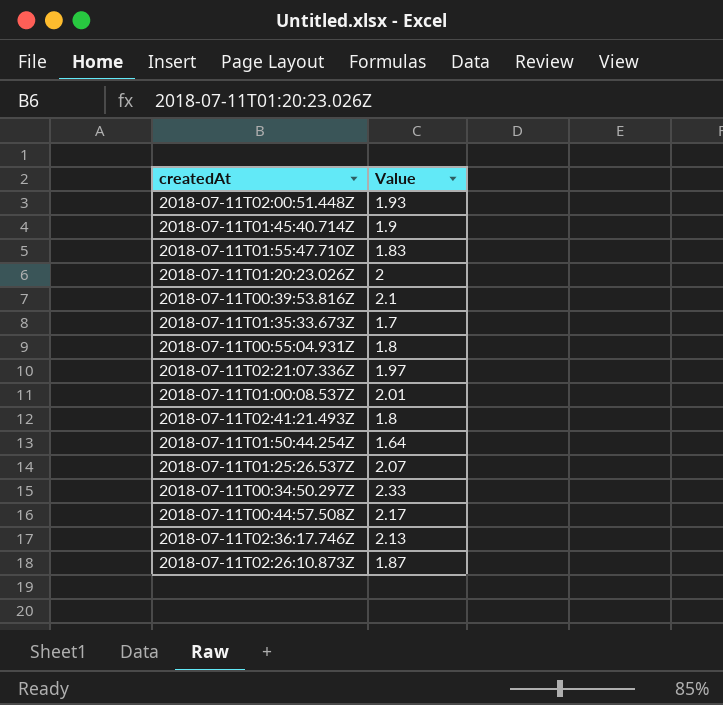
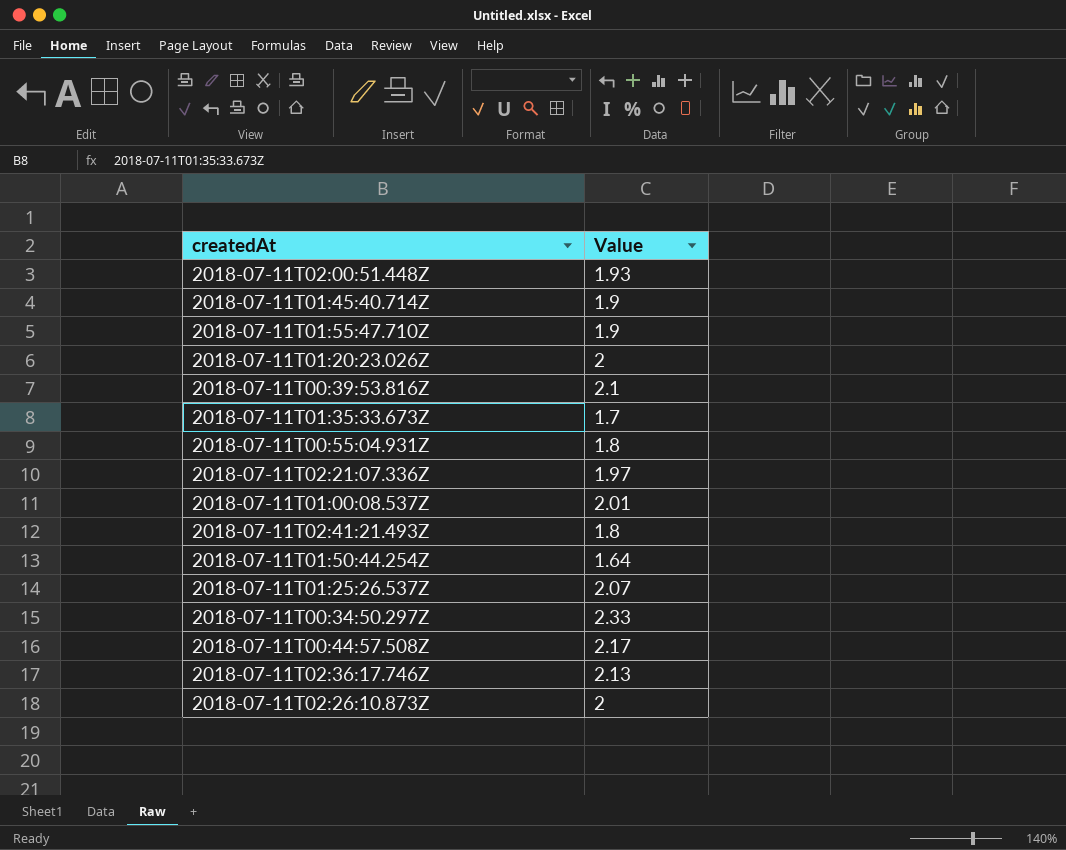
2018-07-11T01:55:47.710Z | Value: 1.83 -> 1.9
2018-07-11T02:26:10.873Z | Value: 1.87 -> 2

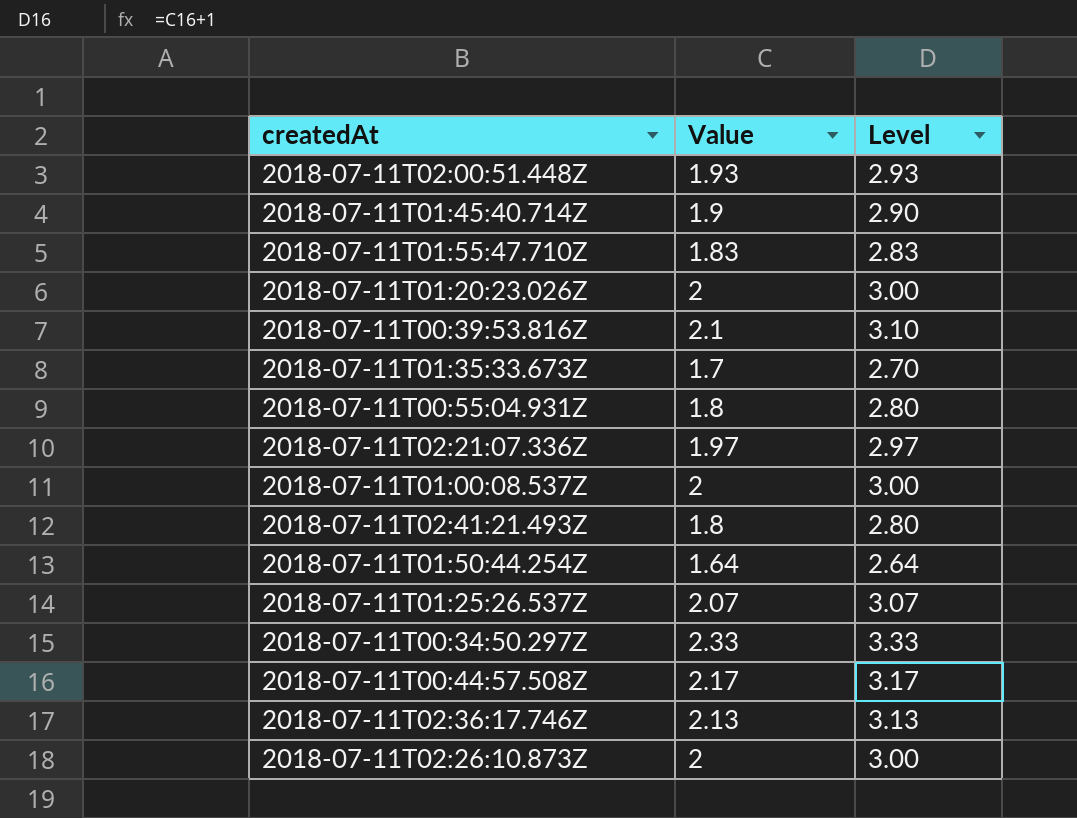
column Level | formula: none -> [Value] + 1
2018-07-11T01:55:47.710Z | Value: 1.9 -> 1.83
2018-07-11T01:00:08.537Z | Value: 2.01 -> 2

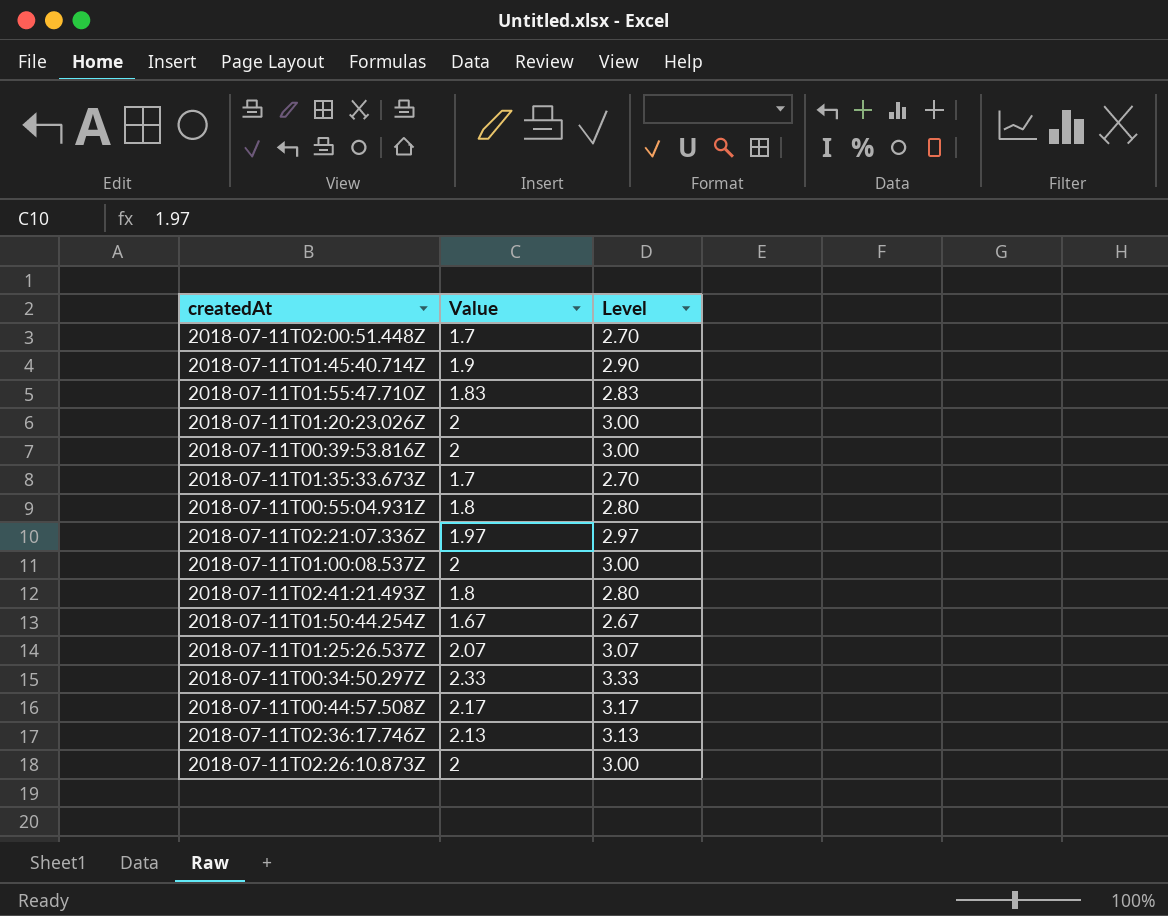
2018-07-11T02:00:51.448Z | Value: 1.93 -> 1.7
2018-07-11T02:00:51.448Z | Level: 2.93 -> 2.70
2018-07-11T00:39:53.816Z | Value: 2.1 -> 2
2018-07-11T00:39:53.816Z | Level: 3.10 -> 3.00
2018-07-11T01:50:44.254Z | Value: 1.64 -> 1.67
2018-07-11T01:50:44.254Z | Level: 2.64 -> 2.67

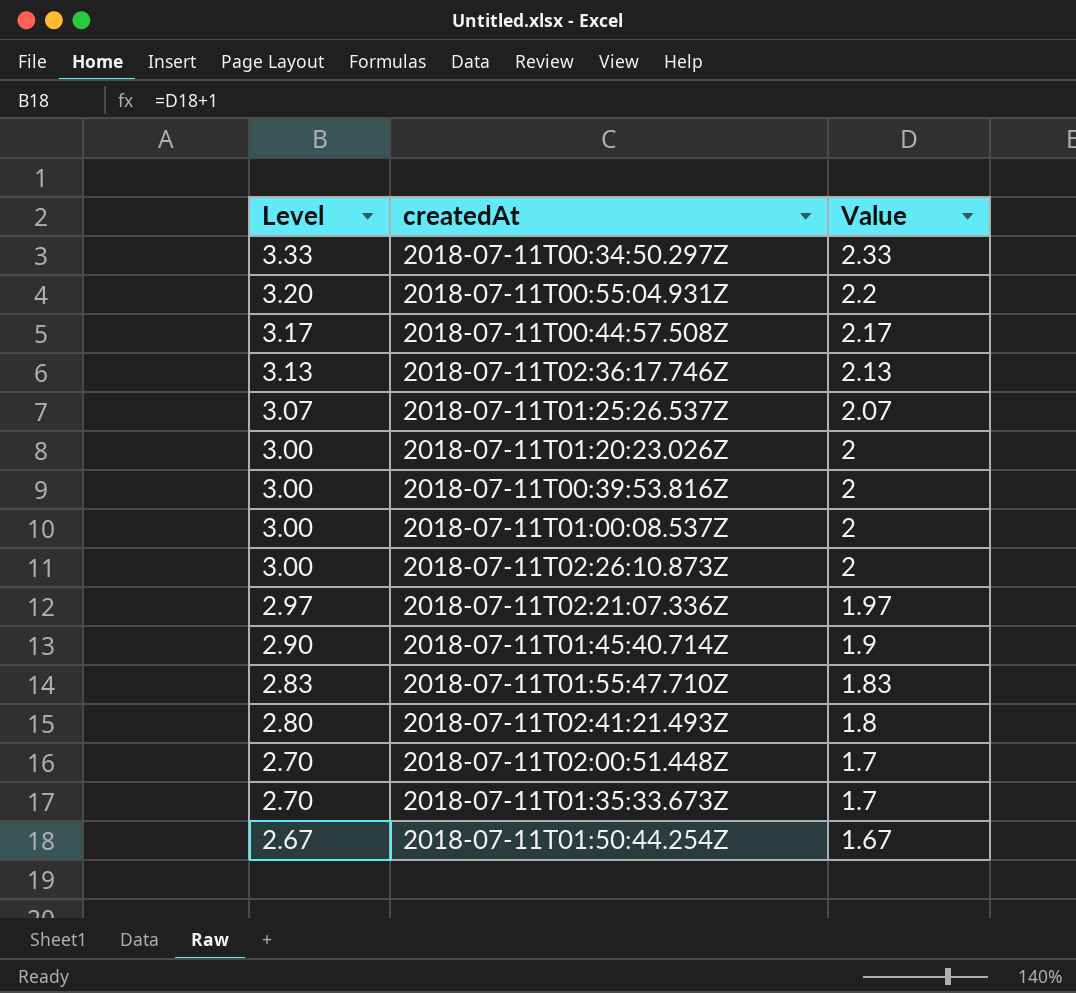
row order: none -> Level descending
column Level | position: 3 -> 1
2018-07-11T00:55:04.931Z | Level: 2.80 -> 3.20
2018-07-11T00:55:04.931Z | Value: 1.8 -> 2.2

